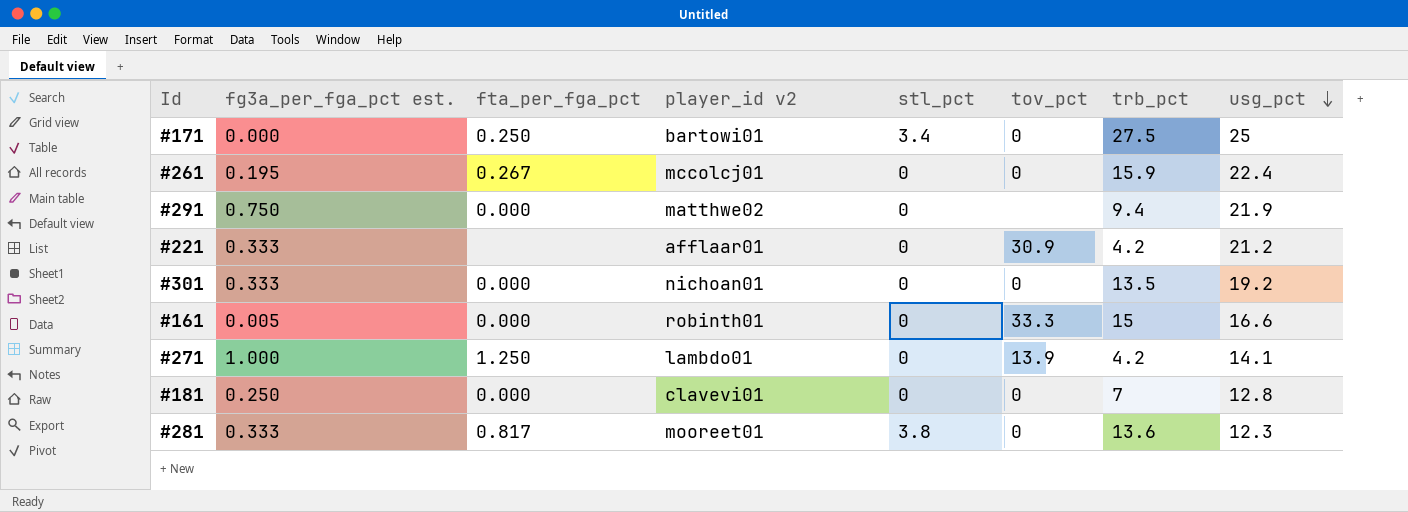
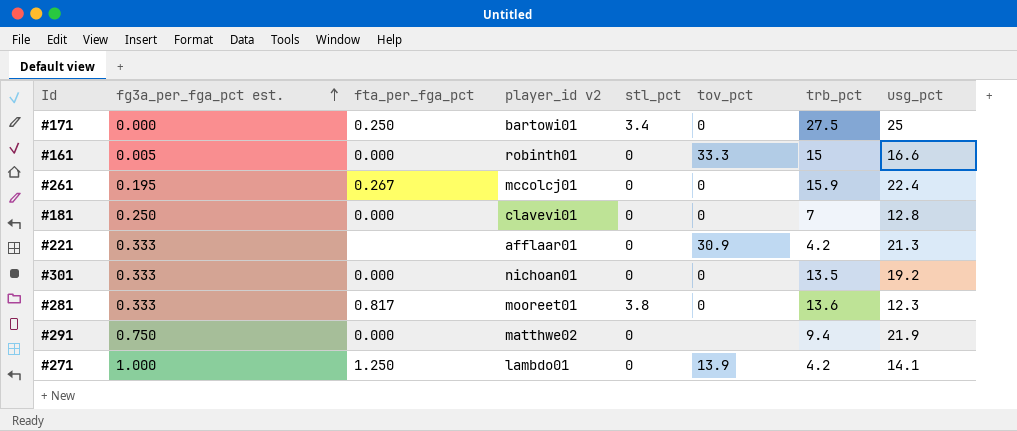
row order: usg_pct descending -> fg3a_per_fga_pct est. ascending
#221 | usg_pct: 21.2 -> 21.3

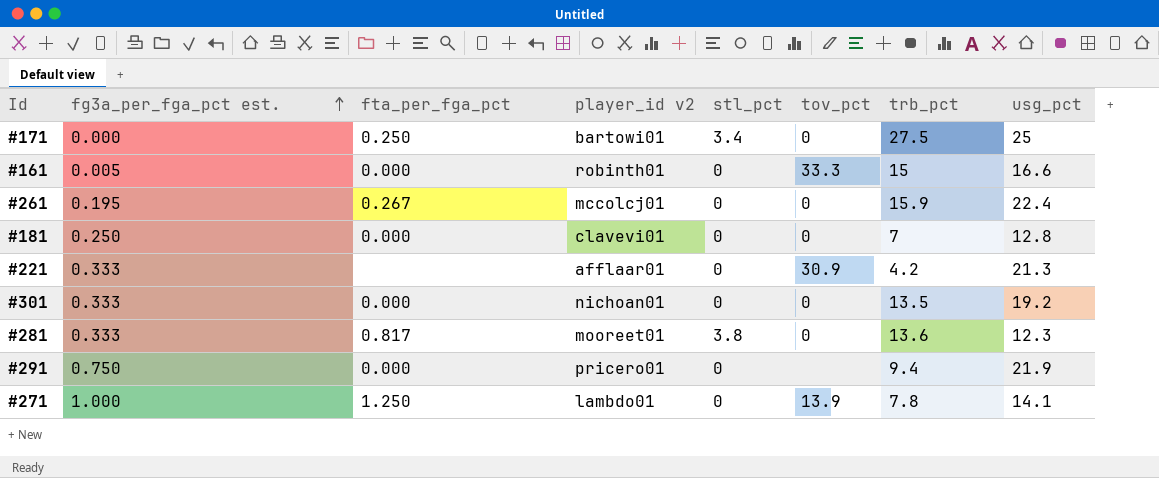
#291 | player_id v2: matthwe02 -> pricero01
#271 | trb_pct: 4.2 -> 7.8

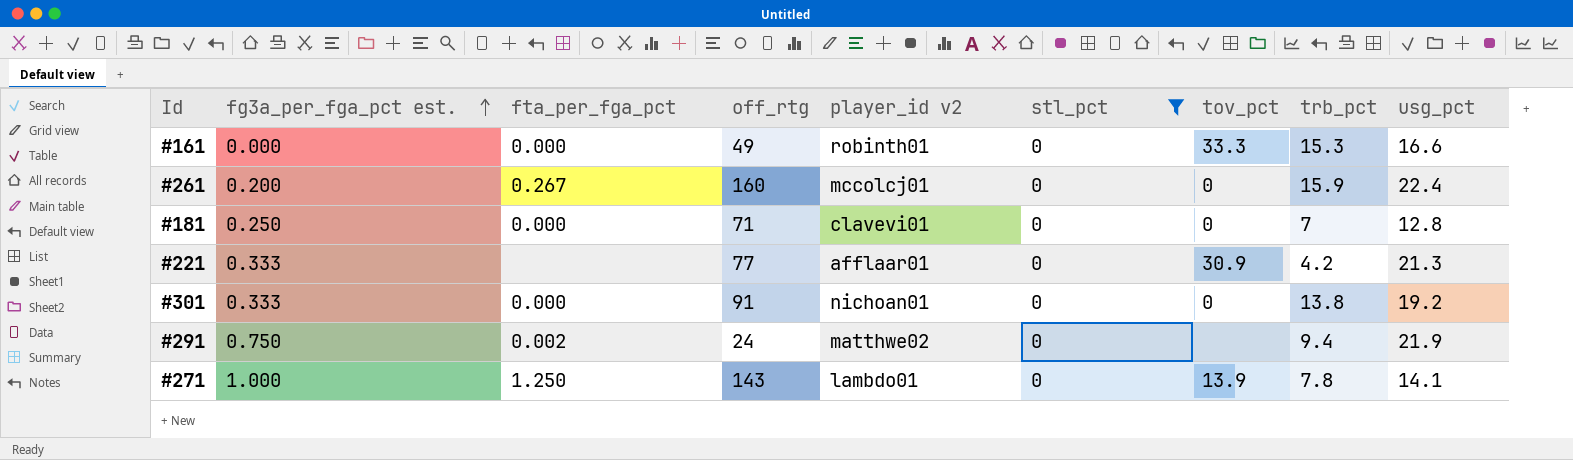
filter: none -> stl_pct = 0
column off_rtg | position: none -> 4
#161 | fg3a_per_fga_pct est.: 0.005 -> 0.000
#161 | trb_pct: 15 -> 15.3
#261 | fg3a_per_fga_pct est.: 0.195 -> 0.200
#301 | trb_pct: 13.5 -> 13.8
#291 | fta_per_fga_pct: 0.000 -> 0.002
#291 | player_id v2: pricero01 -> matthwe02

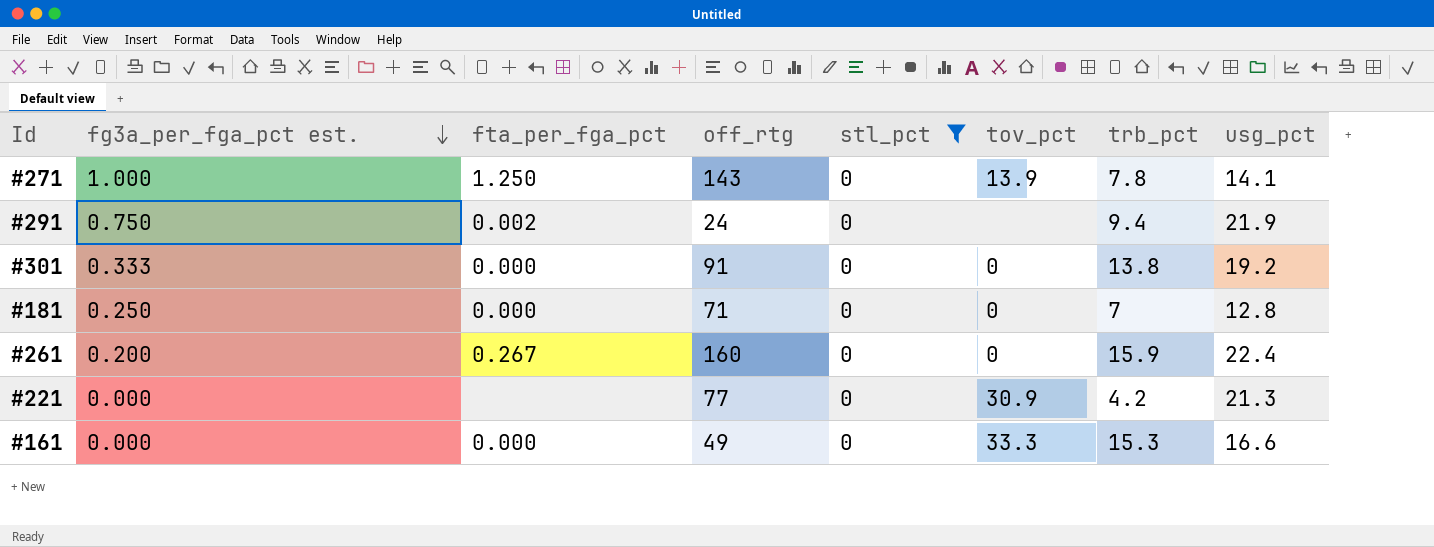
row order: fg3a_per_fga_pct est. ascending -> fg3a_per_fga_pct est. descending
column player_id v2 | position: 5 -> none
#221 | fg3a_per_fga_pct est.: 0.333 -> 0.000

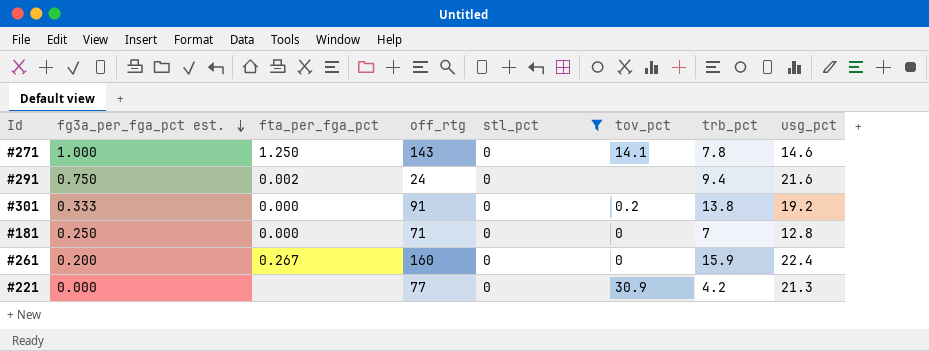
row #161: 0.000 | 0.000 | 49 | 0 | 33.3 | 15.3 | 16.6 -> none
#271 | tov_pct: 13.9 -> 14.1
#271 | usg_pct: 14.1 -> 14.6
#291 | usg_pct: 21.9 -> 21.6
#301 | tov_pct: 0 -> 0.2

